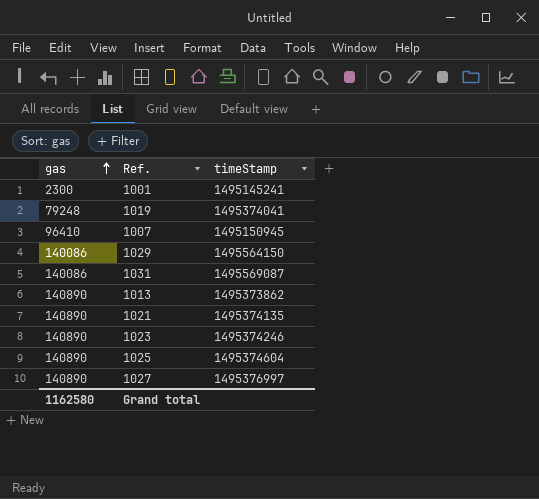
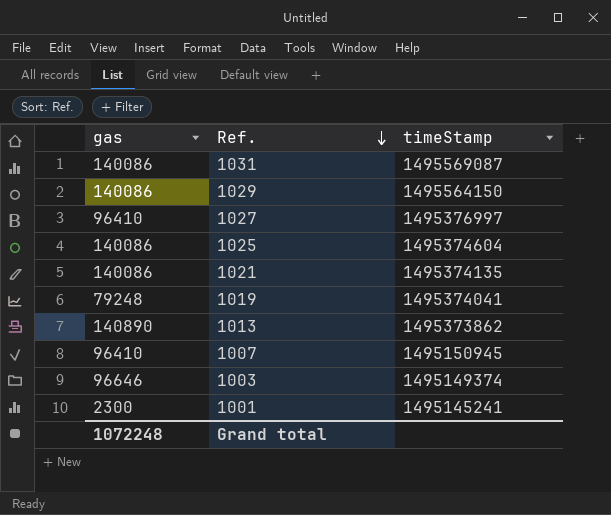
row order: gas ascending -> Ref. descending
row 1023: 140890 | 1495374246 -> none
1027 | gas: 140890 -> 96410
1025 | gas: 140890 -> 140086
1021 | gas: 140890 -> 140086
row 1003: none -> 96646 | 1495149374
Grand total | gas: 1162580 -> 1072248

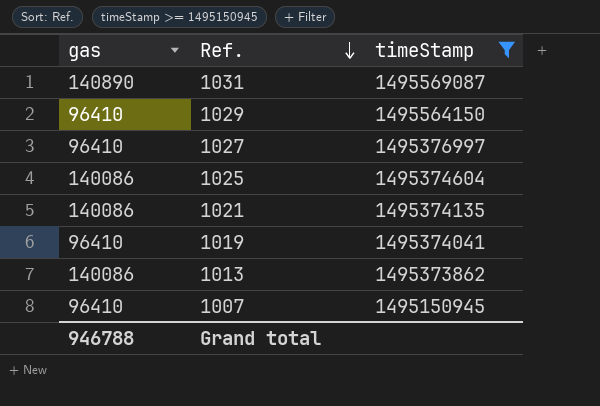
filter: none -> timeStamp >= 1495150945
1031 | gas: 140086 -> 140890
1029 | gas: 140086 -> 96410
1019 | gas: 79248 -> 96410
1013 | gas: 140890 -> 140086
Grand total | gas: 1072248 -> 946788

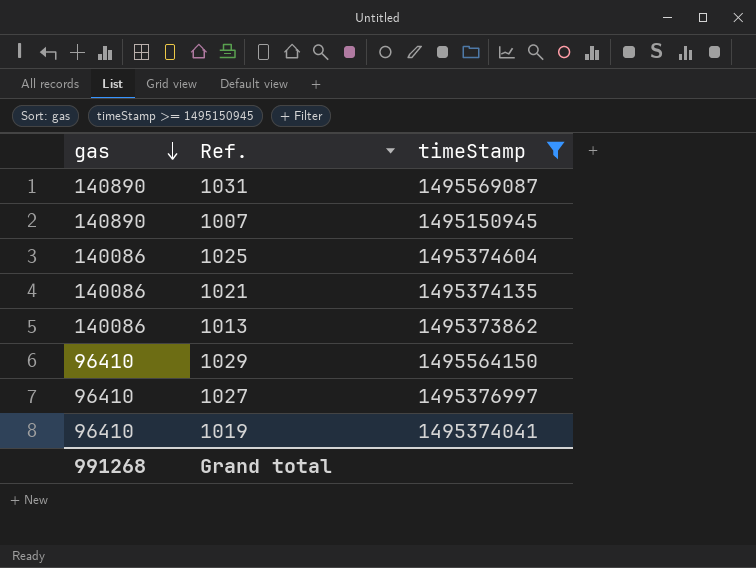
row order: Ref. descending -> gas descending
1007 | gas: 96410 -> 140890
Grand total | gas: 946788 -> 991268

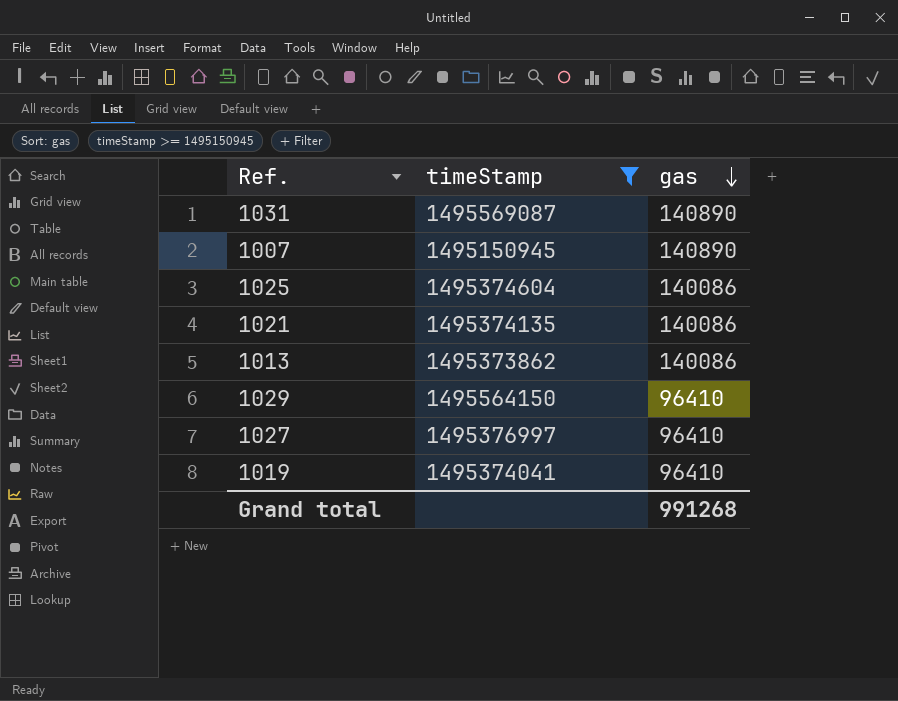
column gas | position: 1 -> 3

